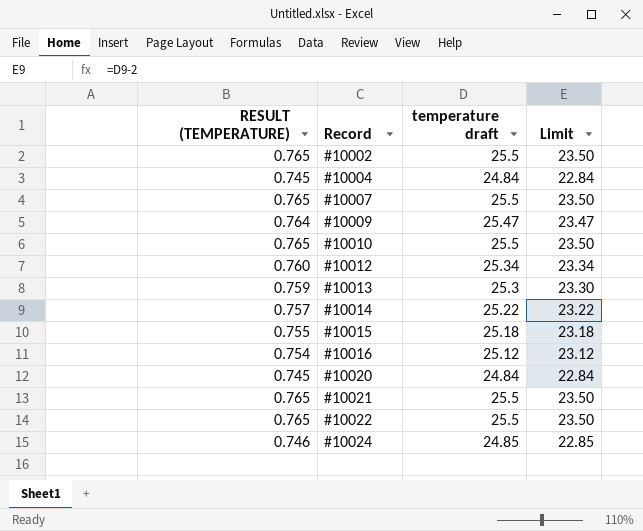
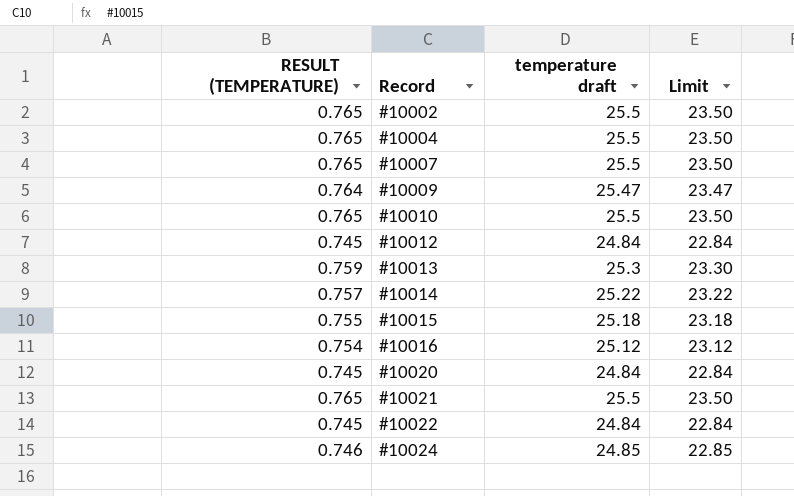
#10004 | RESULT (TEMPERATURE): 0.745 -> 0.765
#10004 | temperature draft: 24.84 -> 25.5
#10004 | Limit: 22.84 -> 23.50
#10012 | RESULT (TEMPERATURE): 0.760 -> 0.745
#10012 | temperature draft: 25.34 -> 24.84
#10012 | Limit: 23.34 -> 22.84
#10022 | RESULT (TEMPERATURE): 0.765 -> 0.745
#10022 | temperature draft: 25.5 -> 24.84
#10022 | Limit: 23.50 -> 22.84

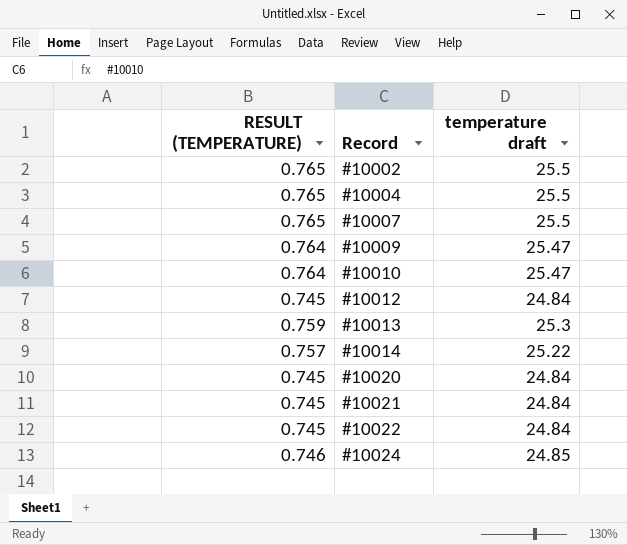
column Limit | formula: [temperature draft] - 2 -> none
row #10015: 0.755 | 25.18 | 23.18 -> none
row #10016: 0.754 | 25.12 | 23.12 -> none
#10010 | RESULT (TEMPERATURE): 0.765 -> 0.764
#10010 | temperature draft: 25.5 -> 25.47
#10021 | RESULT (TEMPERATURE): 0.765 -> 0.745
#10021 | temperature draft: 25.5 -> 24.84

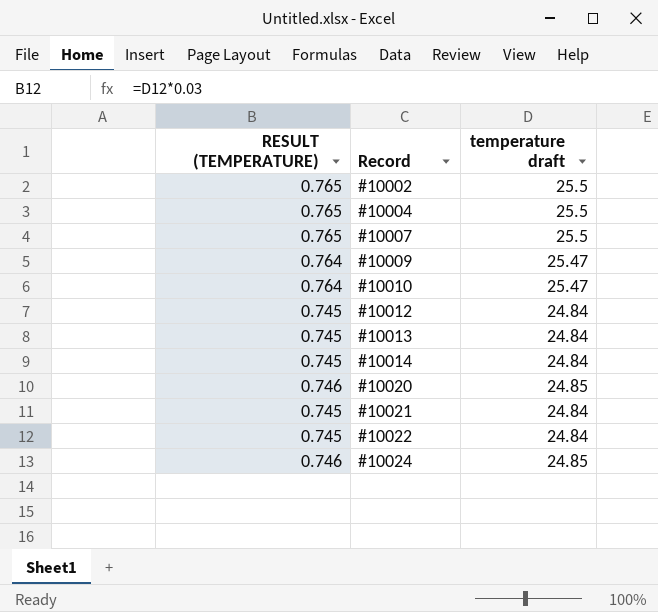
#10013 | RESULT (TEMPERATURE): 0.759 -> 0.745
#10013 | temperature draft: 25.3 -> 24.84
#10014 | RESULT (TEMPERATURE): 0.757 -> 0.745
#10014 | temperature draft: 25.22 -> 24.84
#10020 | RESULT (TEMPERATURE): 0.745 -> 0.746
#10020 | temperature draft: 24.84 -> 24.85

